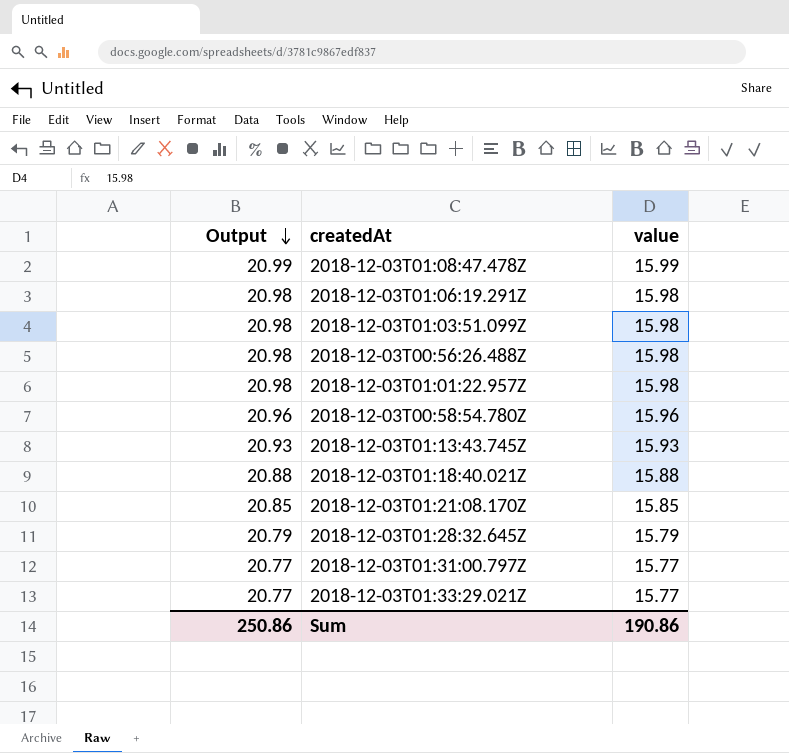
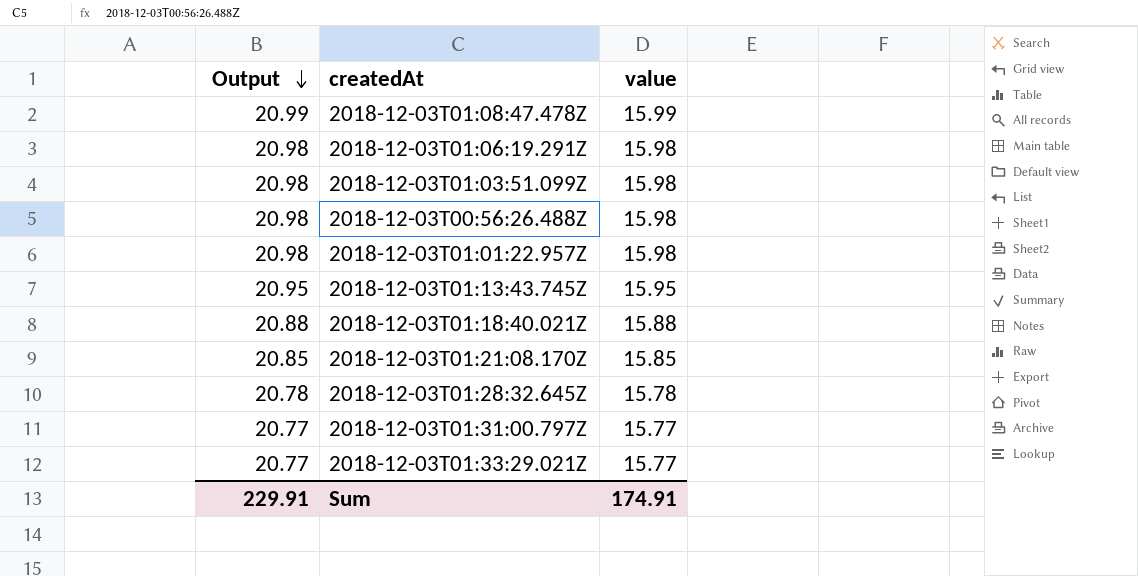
row 2018-12-03T00:58:54.780Z: 20.96 | 15.96 -> none
2018-12-03T01:13:43.745Z | Output: 20.93 -> 20.95
2018-12-03T01:13:43.745Z | value: 15.93 -> 15.95
2018-12-03T01:28:32.645Z | Output: 20.79 -> 20.78
2018-12-03T01:28:32.645Z | value: 15.79 -> 15.78
Sum | Output: 250.86 -> 229.91
Sum | value: 190.86 -> 174.91

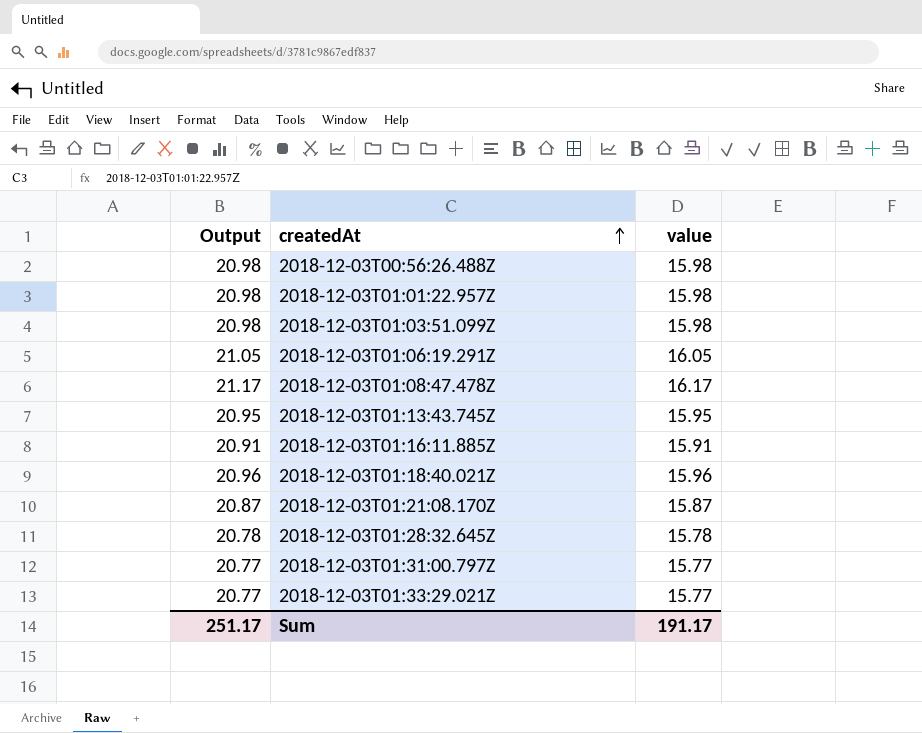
row order: Output descending -> createdAt ascending
2018-12-03T01:06:19.291Z | Output: 20.98 -> 21.05
2018-12-03T01:06:19.291Z | value: 15.98 -> 16.05
2018-12-03T01:08:47.478Z | Output: 20.99 -> 21.17
2018-12-03T01:08:47.478Z | value: 15.99 -> 16.17
row 2018-12-03T01:16:11.885Z: none -> 20.91 | 15.91
2018-12-03T01:18:40.021Z | Output: 20.88 -> 20.96
2018-12-03T01:18:40.021Z | value: 15.88 -> 15.96
2018-12-03T01:21:08.170Z | Output: 20.85 -> 20.87
2018-12-03T01:21:08.170Z | value: 15.85 -> 15.87
Sum | Output: 229.91 -> 251.17
Sum | value: 174.91 -> 191.17

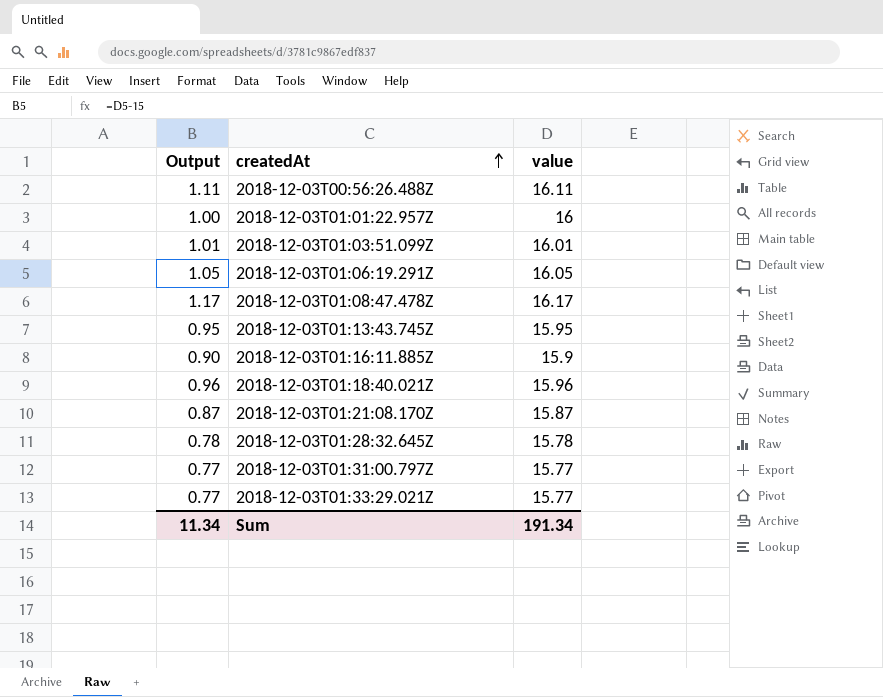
column Output | formula: [value] + 5 -> [value] - 15
2018-12-03T00:56:26.488Z | value: 15.98 -> 16.11
2018-12-03T01:01:22.957Z | value: 15.98 -> 16
2018-12-03T01:03:51.099Z | value: 15.98 -> 16.01
2018-12-03T01:16:11.885Z | value: 15.91 -> 15.9
Sum | Output: 251.17 -> 11.34
Sum | value: 191.17 -> 191.34

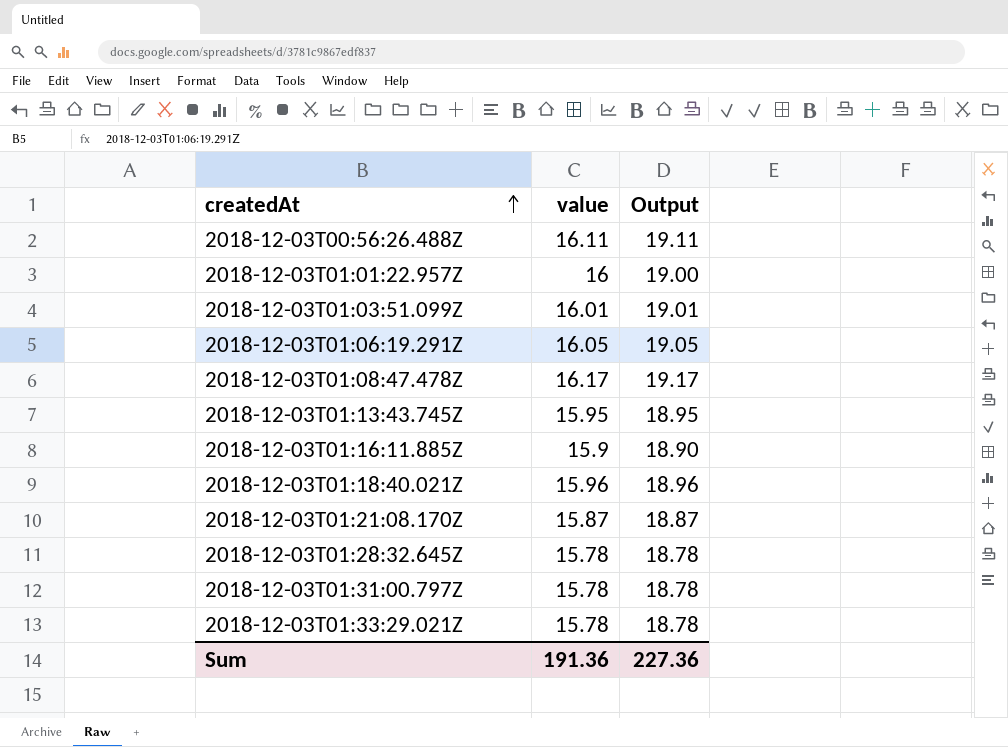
column Output | formula: [value] - 15 -> [value] + 3
column Output | position: 1 -> 3
2018-12-03T01:31:00.797Z | value: 15.77 -> 15.78
2018-12-03T01:33:29.021Z | value: 15.77 -> 15.78
Sum | value: 191.34 -> 191.36
Sum | Output: 11.34 -> 227.36

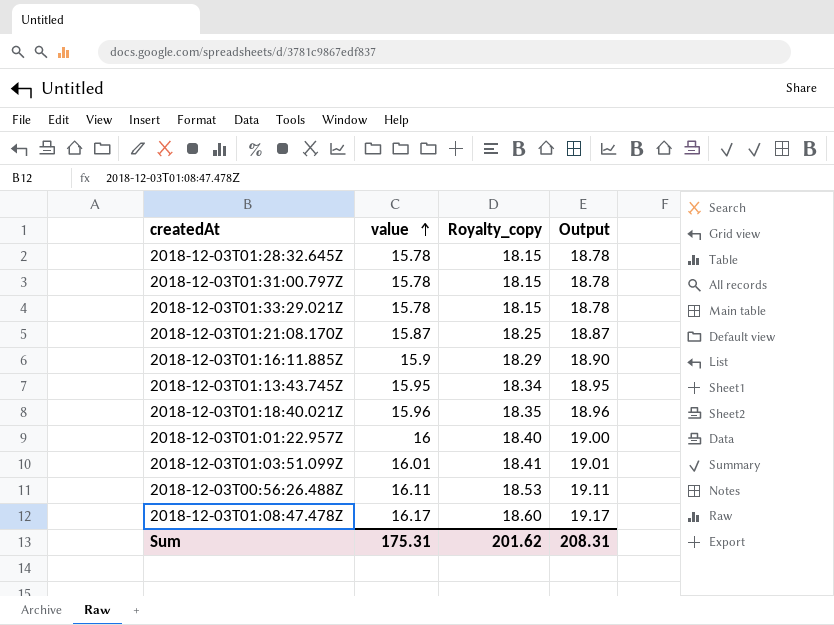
row order: createdAt ascending -> value ascending
column Royalty_copy | formula: none -> [value] * 1.15
row 2018-12-03T01:06:19.291Z: 16.05 | 19.05 -> none
Sum | value: 191.36 -> 175.31
Sum | Output: 227.36 -> 208.31

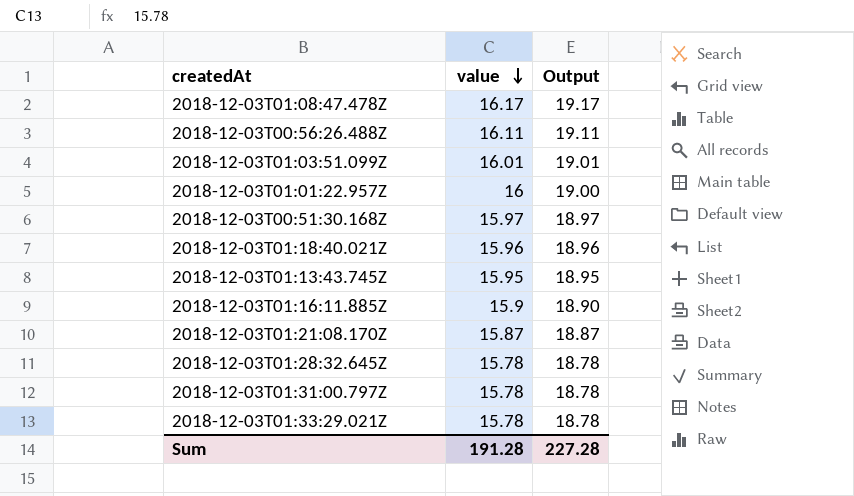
row order: value ascending -> value descending
column Royalty_copy | formula: [value] * 1.15 -> none
row 2018-12-03T00:51:30.168Z: none -> 15.97 | 18.97
Sum | value: 175.31 -> 191.28
Sum | Output: 208.31 -> 227.28

